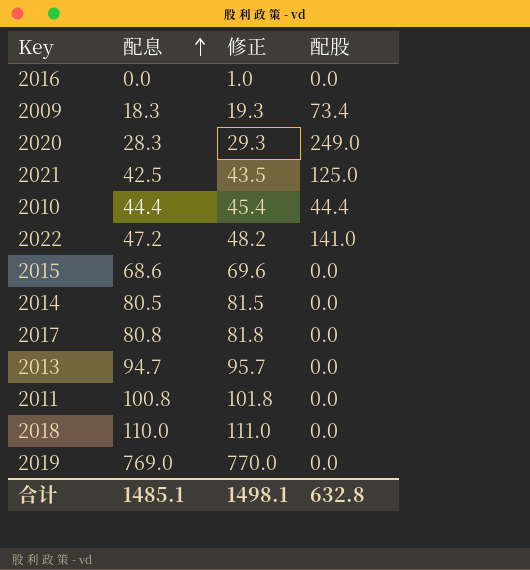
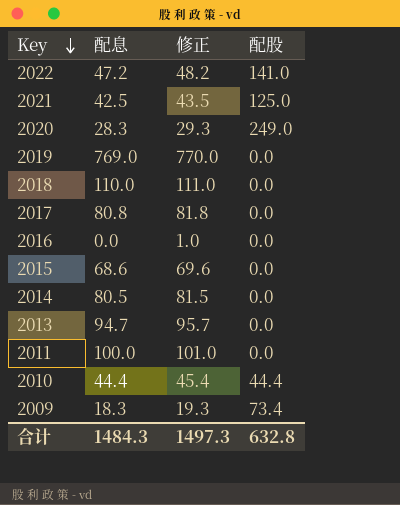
row order: 配息 ascending -> Key descending
2011 | 配息: 100.8 -> 100.0
2011 | 修正: 101.8 -> 101.0
合计 | 配息: 1485.1 -> 1484.3
合计 | 修正: 1498.1 -> 1497.3

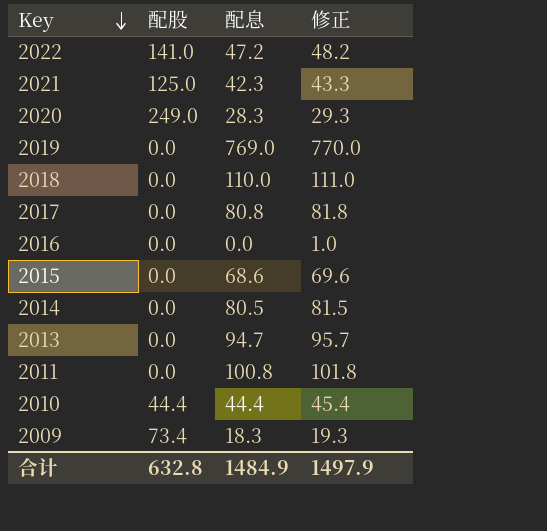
column 配股 | position: 4 -> 2
2021 | 配息: 42.5 -> 42.3
2021 | 修正: 43.5 -> 43.3
2011 | 配息: 100.0 -> 100.8
2011 | 修正: 101.0 -> 101.8
合计 | 配息: 1484.3 -> 1484.9
合计 | 修正: 1497.3 -> 1497.9

